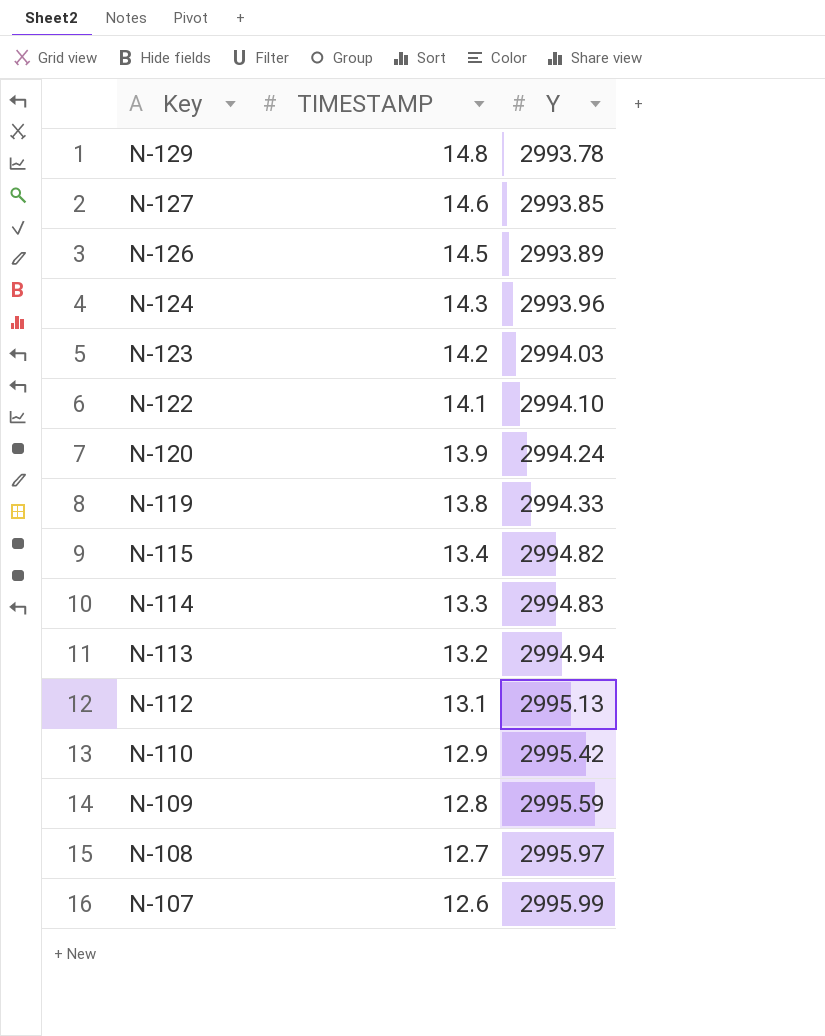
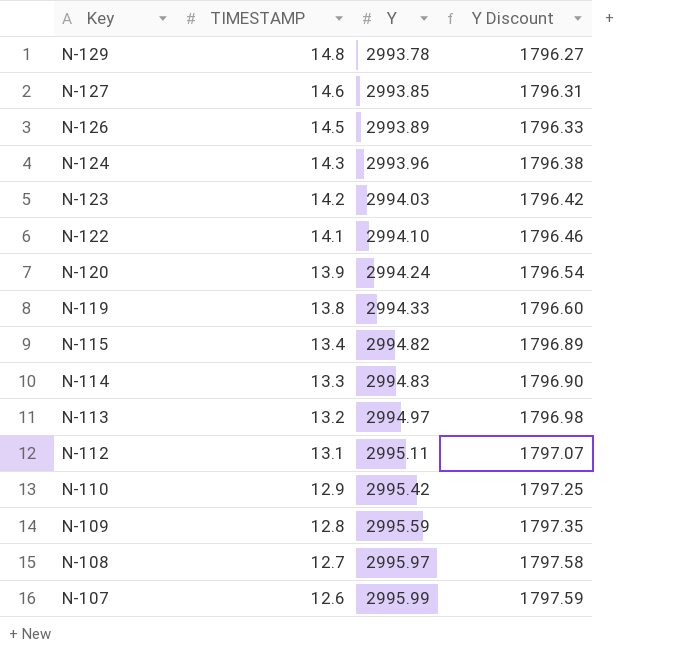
column Y Discount | formula: none -> [Y] * 0.6
N-113 | Y: 2994.94 -> 2994.97
N-112 | Y: 2995.13 -> 2995.11

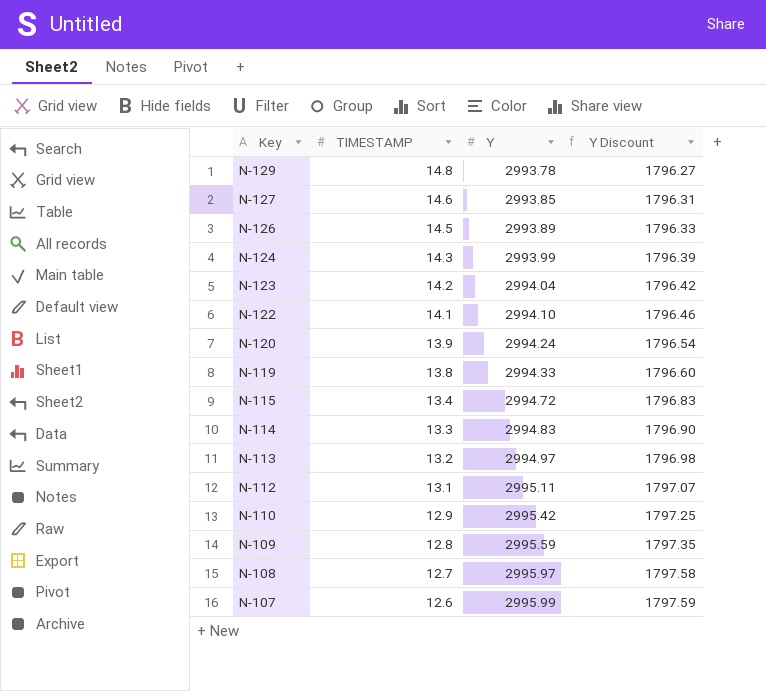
N-124 | Y: 2993.96 -> 2993.99
N-124 | Y Discount: 1796.38 -> 1796.39
N-123 | Y: 2994.03 -> 2994.04
N-115 | Y: 2994.82 -> 2994.72
N-115 | Y Discount: 1796.89 -> 1796.83

